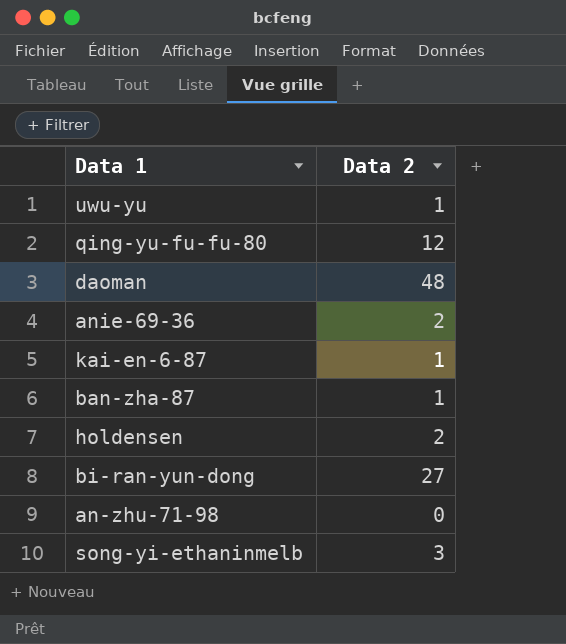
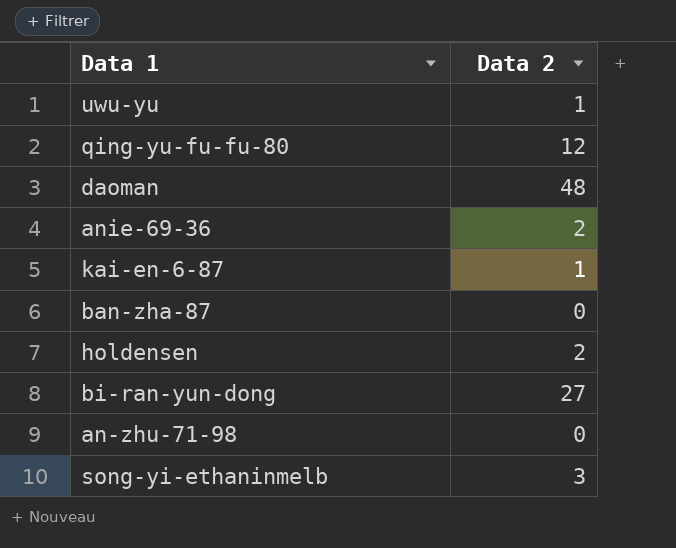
ban-zha-87 | Data 2: 1 -> 0

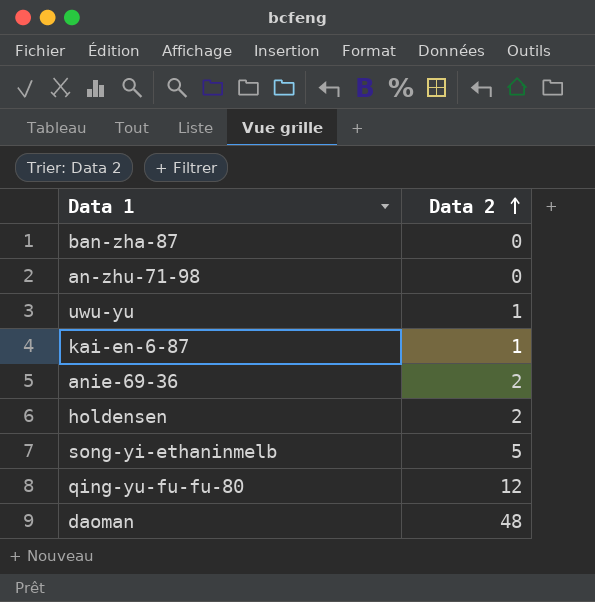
row order: none -> Data 2 ascending
row bi-ran-yun-dong: 27 -> none
song-yi-ethaninmelb | Data 2: 3 -> 5

